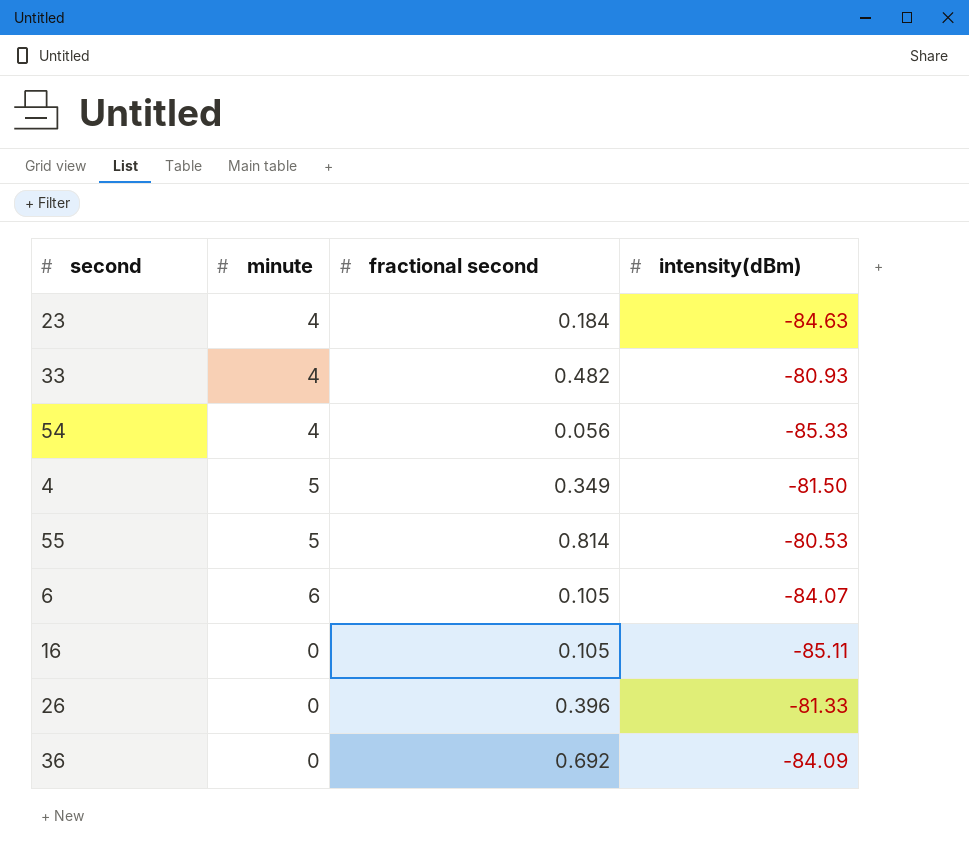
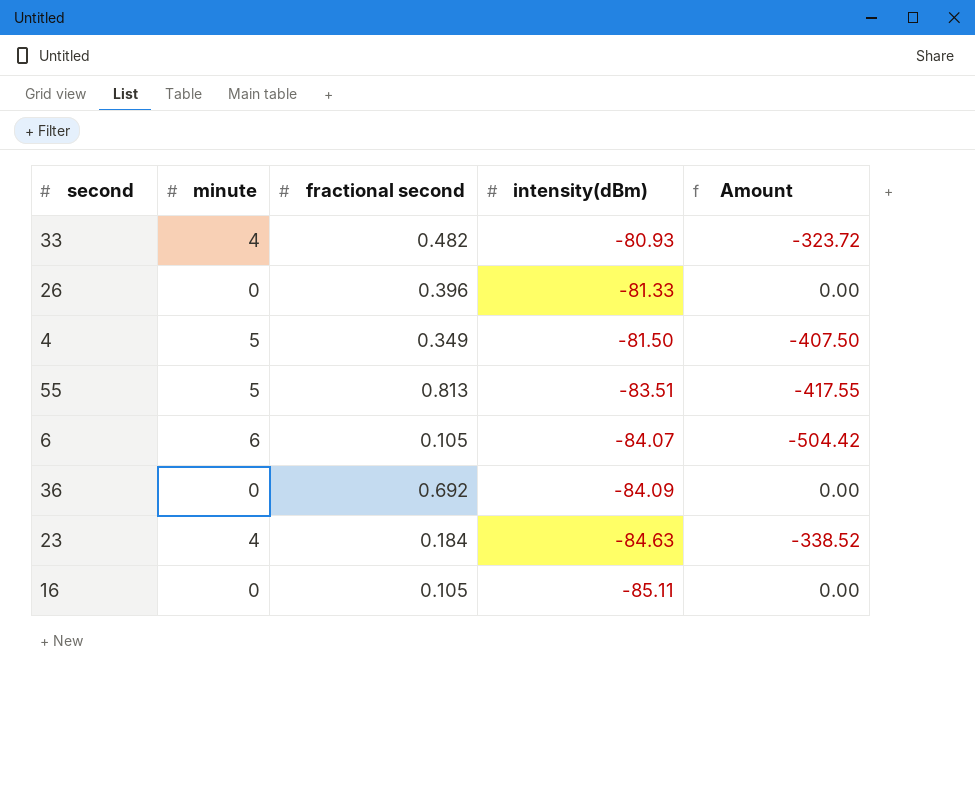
row order: none -> intensity(dBm) descending
column Amount | formula: none -> [minute] * [intensity(dBm)]
row 54: 4 | 0.056 | -85.33 -> none
55 | fractional second: 0.814 -> 0.813
55 | intensity(dBm): -80.53 -> -83.51

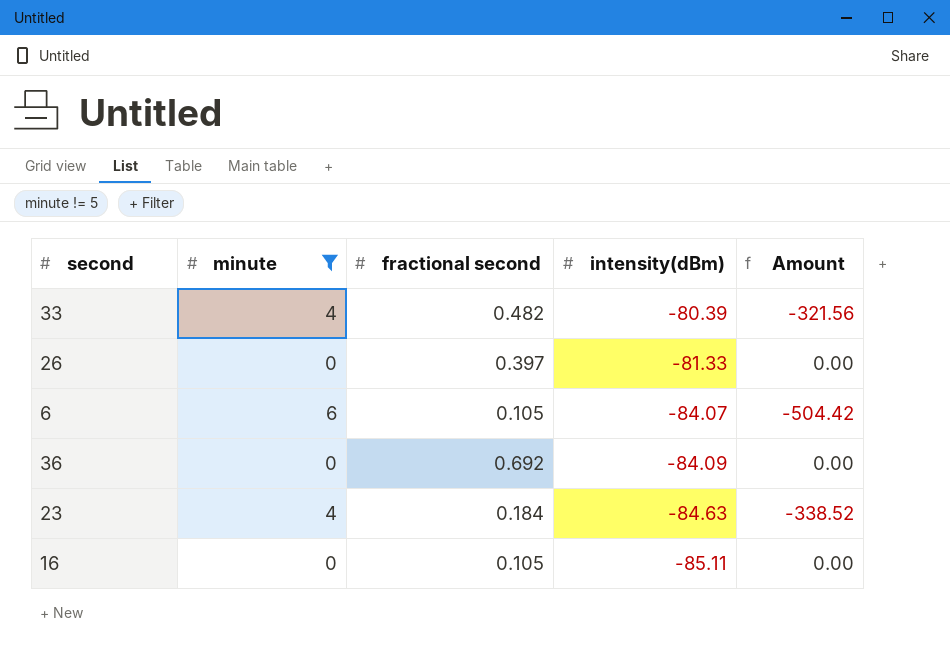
filter: none -> minute != 5
33 | intensity(dBm): -80.93 -> -80.39
33 | Amount: -323.72 -> -321.56
26 | fractional second: 0.396 -> 0.397

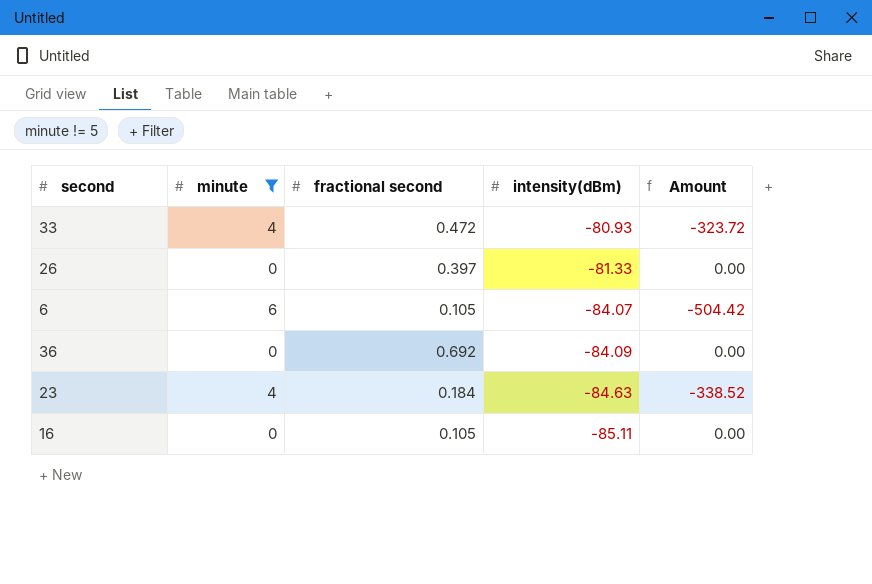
33 | fractional second: 0.482 -> 0.472
33 | intensity(dBm): -80.39 -> -80.93
33 | Amount: -321.56 -> -323.72

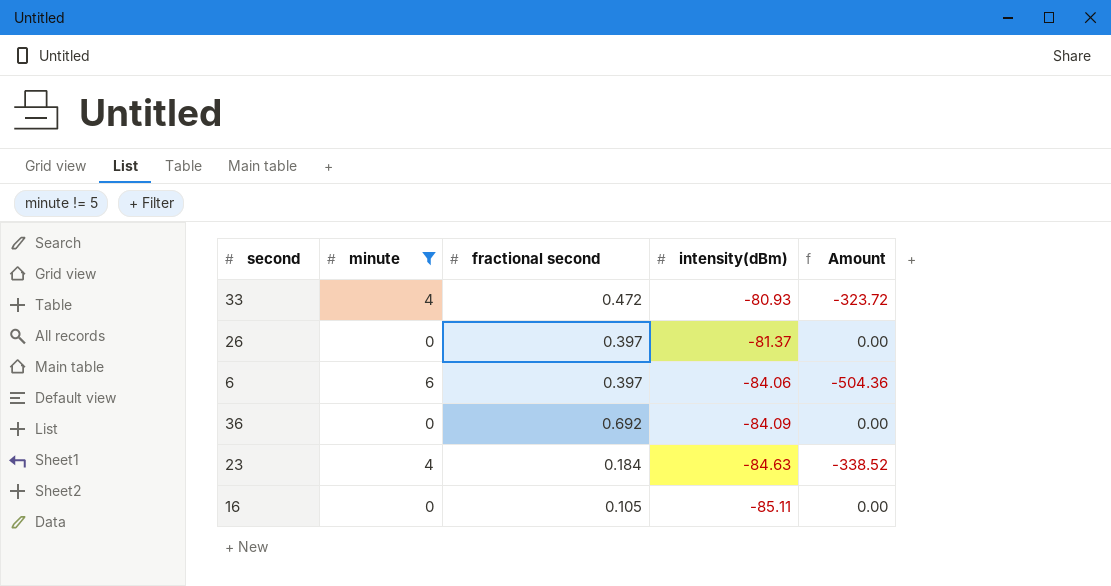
26 | intensity(dBm): -81.33 -> -81.37
6 | fractional second: 0.105 -> 0.397
6 | intensity(dBm): -84.07 -> -84.06
6 | Amount: -504.42 -> -504.36

